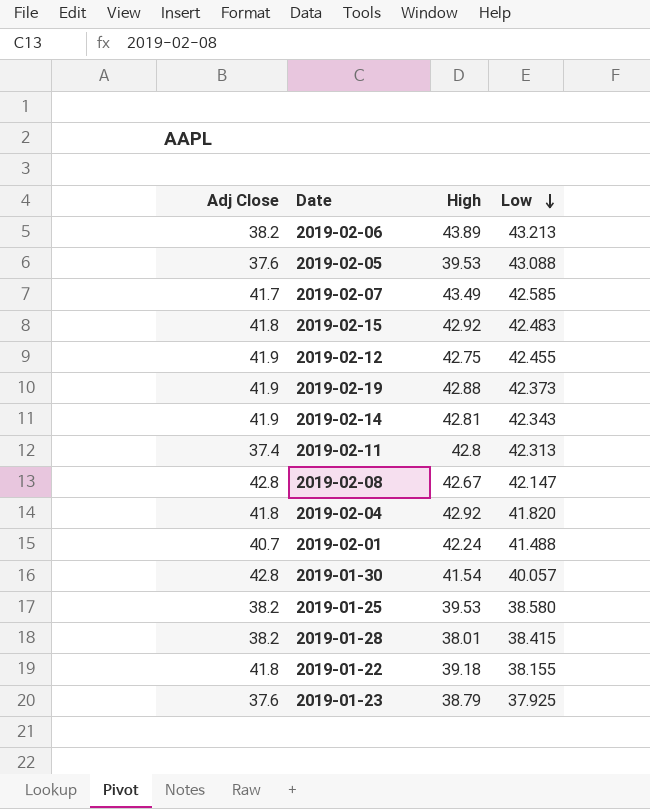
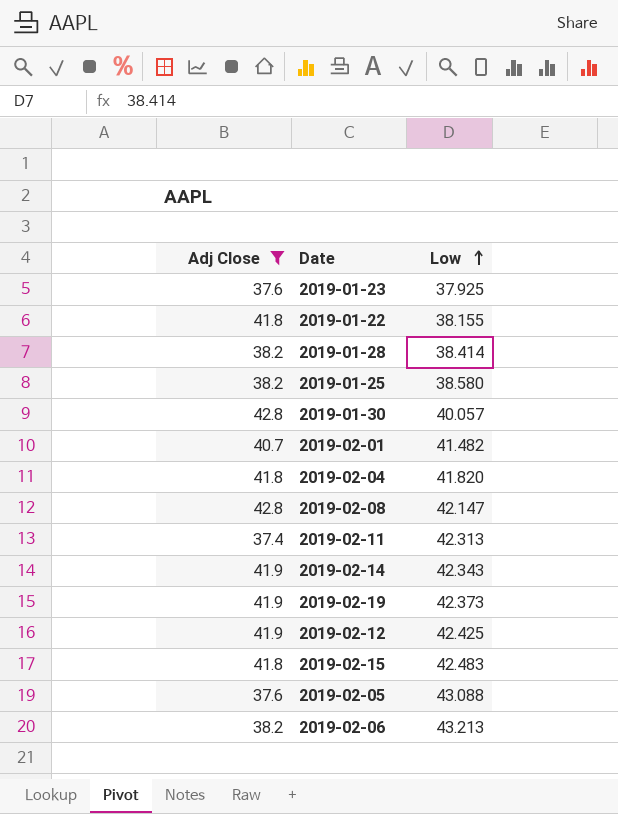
filter: none -> Adj Close != 41.7
row order: Low descending -> Low ascending
column High | position: 3 -> none
2019-01-28 | Low: 38.415 -> 38.414
2019-02-01 | Low: 41.488 -> 41.482
2019-02-12 | Low: 42.455 -> 42.425

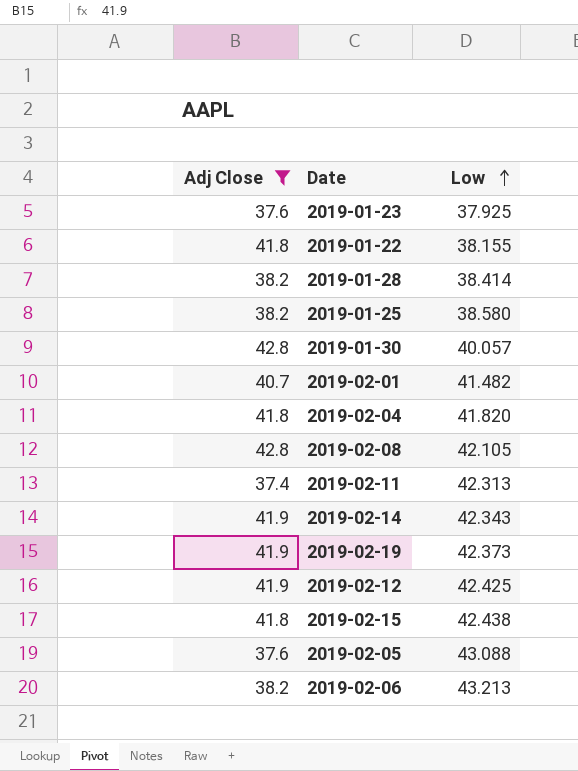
2019-02-08 | Low: 42.147 -> 42.105
2019-02-15 | Low: 42.483 -> 42.438

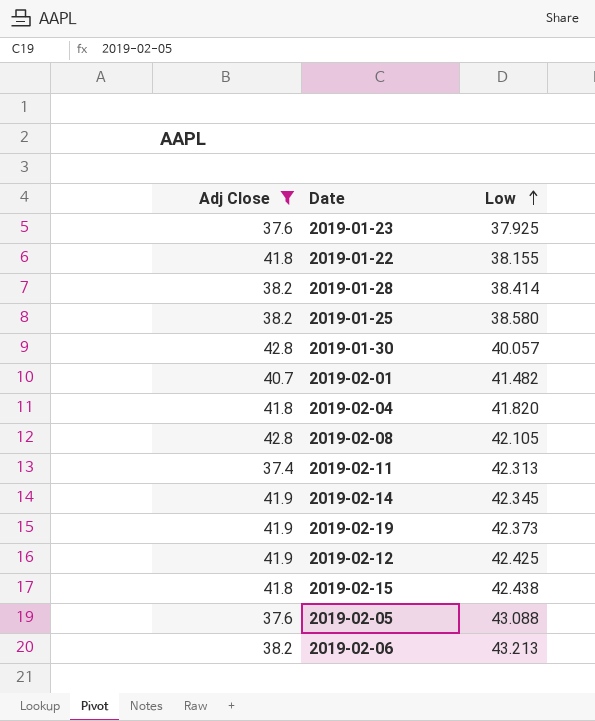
2019-02-14 | Low: 42.343 -> 42.345

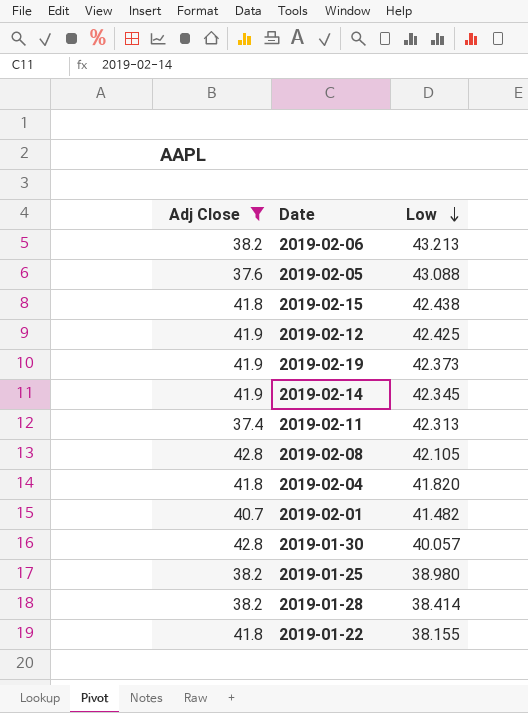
row order: Low ascending -> Low descending
row 2019-01-23: 37.6 | 37.925 -> none
2019-01-25 | Low: 38.580 -> 38.980

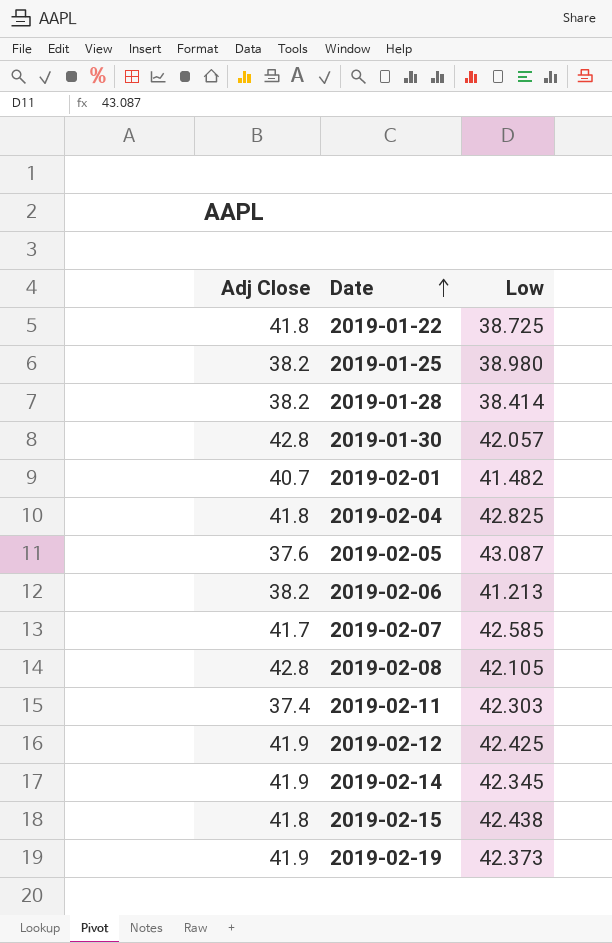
filter: Adj Close != 41.7 -> none
row order: Low descending -> Date ascending
2019-01-22 | Low: 38.155 -> 38.725
2019-01-30 | Low: 40.057 -> 42.057
2019-02-04 | Low: 41.820 -> 42.825
2019-02-05 | Low: 43.088 -> 43.087
2019-02-06 | Low: 43.213 -> 41.213
2019-02-11 | Low: 42.313 -> 42.303

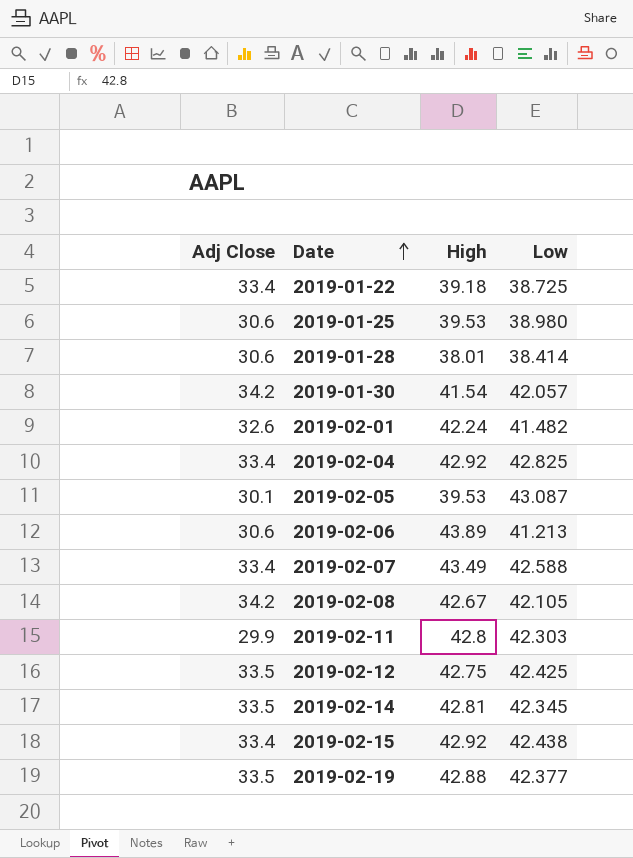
column High | position: none -> 3
2019-01-22 | Adj Close: 41.8 -> 33.4
2019-01-25 | Adj Close: 38.2 -> 30.6
2019-01-28 | Adj Close: 38.2 -> 30.6
2019-01-30 | Adj Close: 42.8 -> 34.2
2019-02-01 | Adj Close: 40.7 -> 32.6
2019-02-04 | Adj Close: 41.8 -> 33.4
2019-02-05 | Adj Close: 37.6 -> 30.1
2019-02-06 | Adj Close: 38.2 -> 30.6
2019-02-07 | Adj Close: 41.7 -> 33.4
2019-02-07 | Low: 42.585 -> 42.588
2019-02-08 | Adj Close: 42.8 -> 34.2
2019-02-11 | Adj Close: 37.4 -> 29.9
2019-02-12 | Adj Close: 41.9 -> 33.5
2019-02-14 | Adj Close: 41.9 -> 33.5
2019-02-15 | Adj Close: 41.8 -> 33.4
2019-02-19 | Adj Close: 41.9 -> 33.5
2019-02-19 | Low: 42.373 -> 42.377

